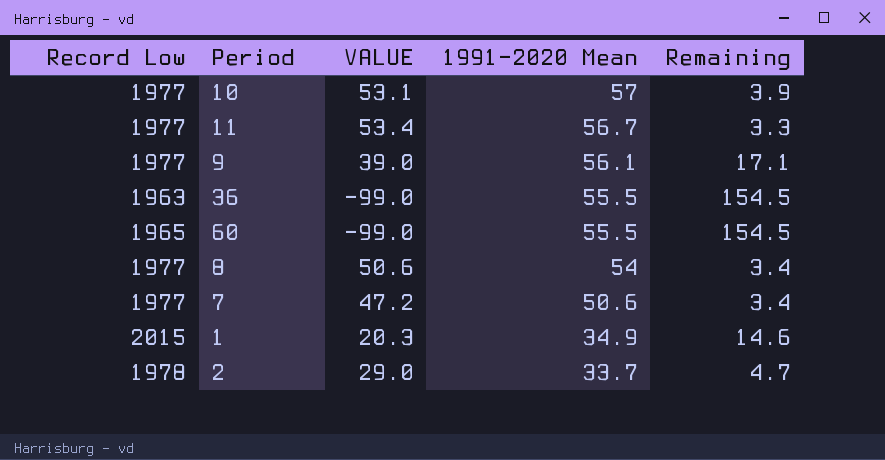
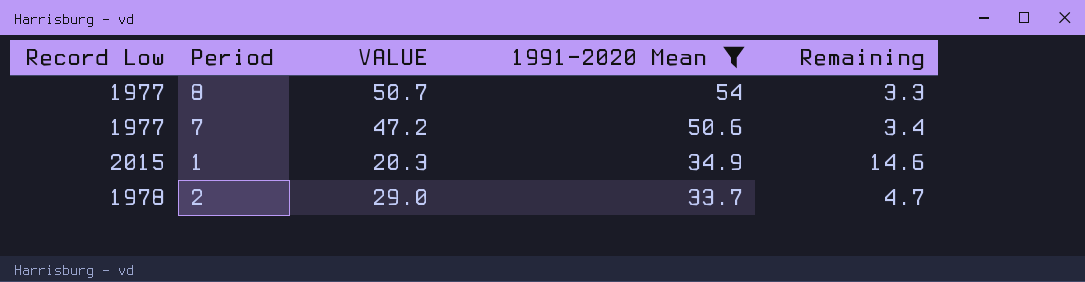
filter: none -> 1991-2020 Mean <= 54
8 | VALUE: 50.6 -> 50.7
8 | Remaining: 3.4 -> 3.3

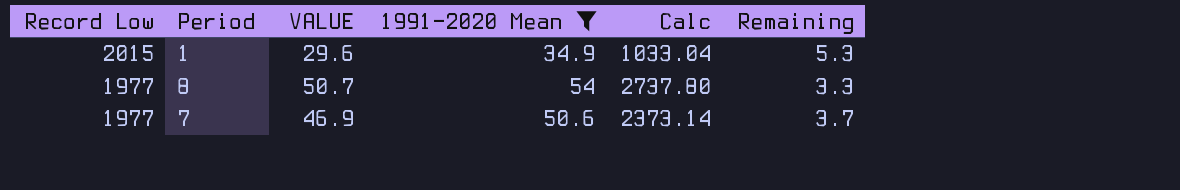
row order: 1991-2020 Mean descending -> Record Low descending
column Calc | formula: none -> [VALUE] * [1991-2020 Mean]
row 2: 1978 | 29.0 | 33.7 | 4.7 -> none
1 | VALUE: 20.3 -> 29.6
1 | Remaining: 14.6 -> 5.3
7 | VALUE: 47.2 -> 46.9
7 | Remaining: 3.4 -> 3.7

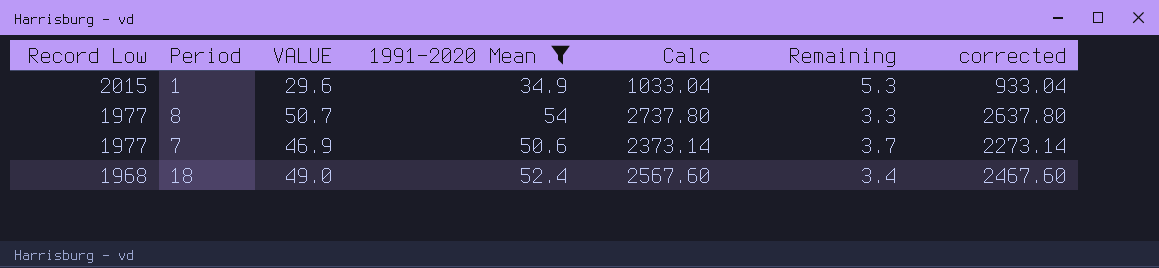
column corrected | formula: none -> [Calc] - 100
row 18: none -> 1968 | 49.0 | 52.4 | 2567.60 | 3.4 | 2467.60

